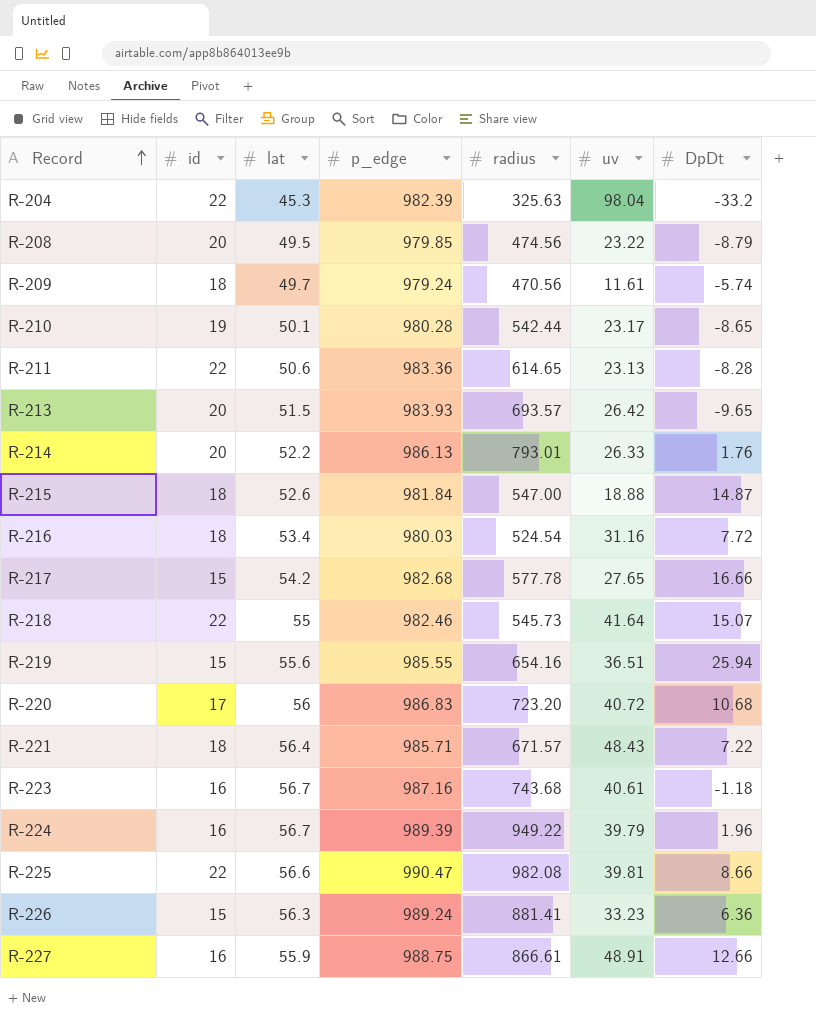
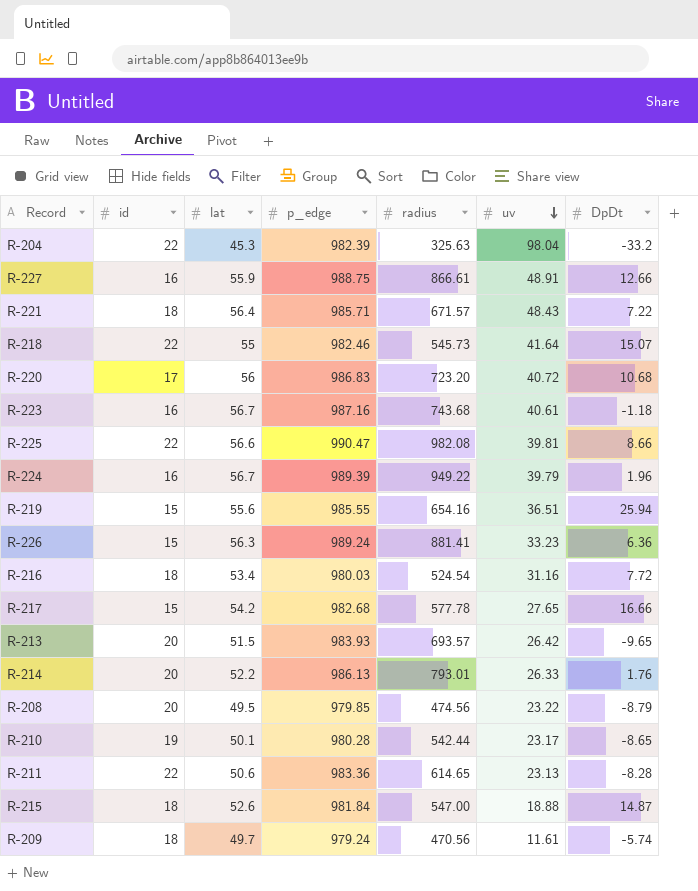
row order: Record ascending -> uv descending

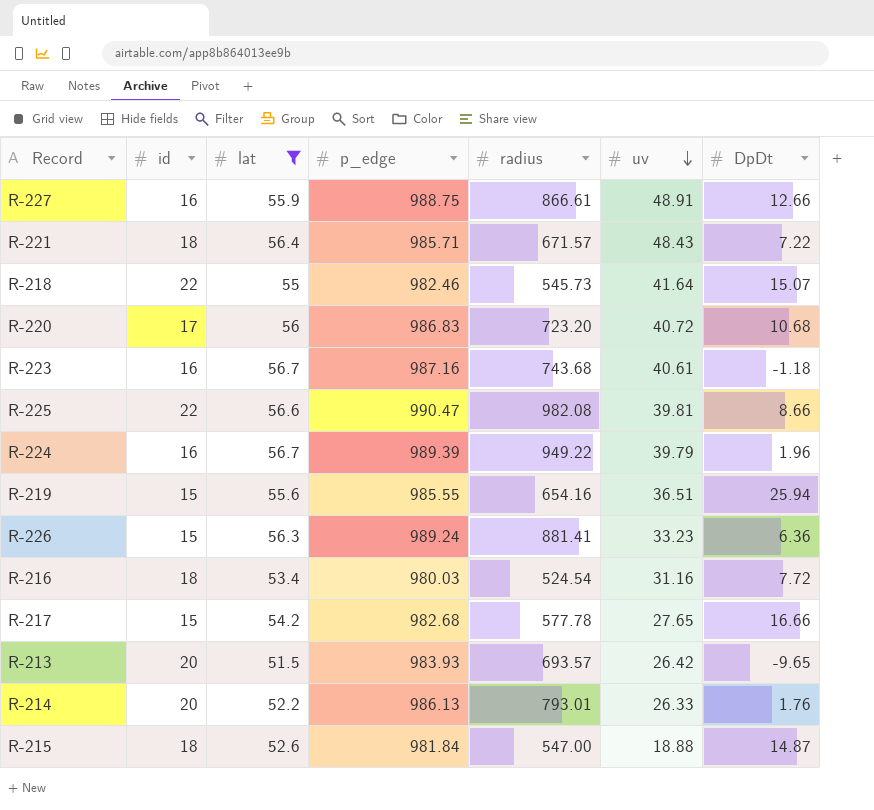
filter: none -> lat >= 51.5

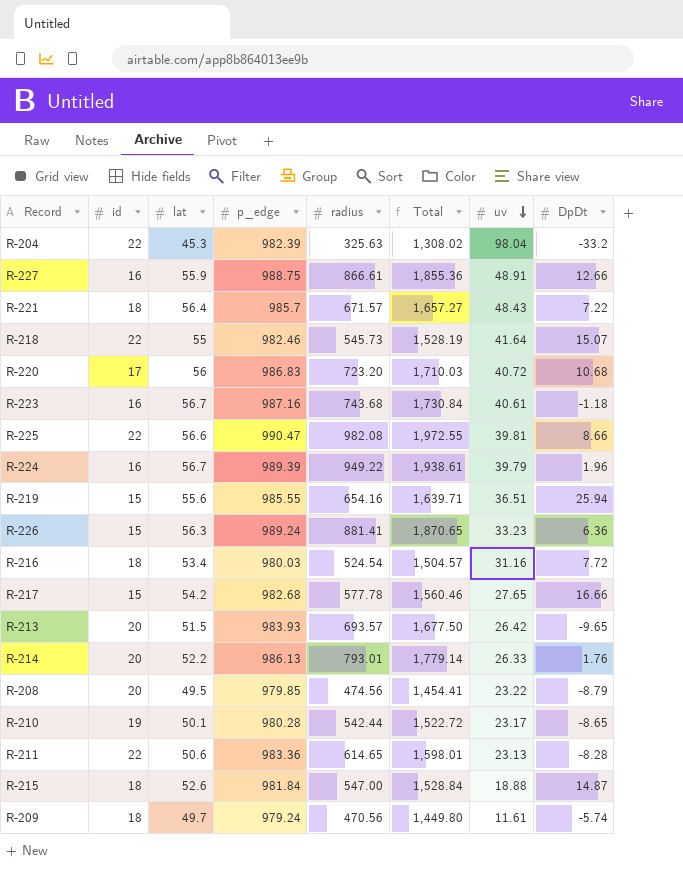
filter: lat >= 51.5 -> none
column Total | formula: none -> [p_edge] + [radius]
R-221 | p_edge: 985.71 -> 985.7

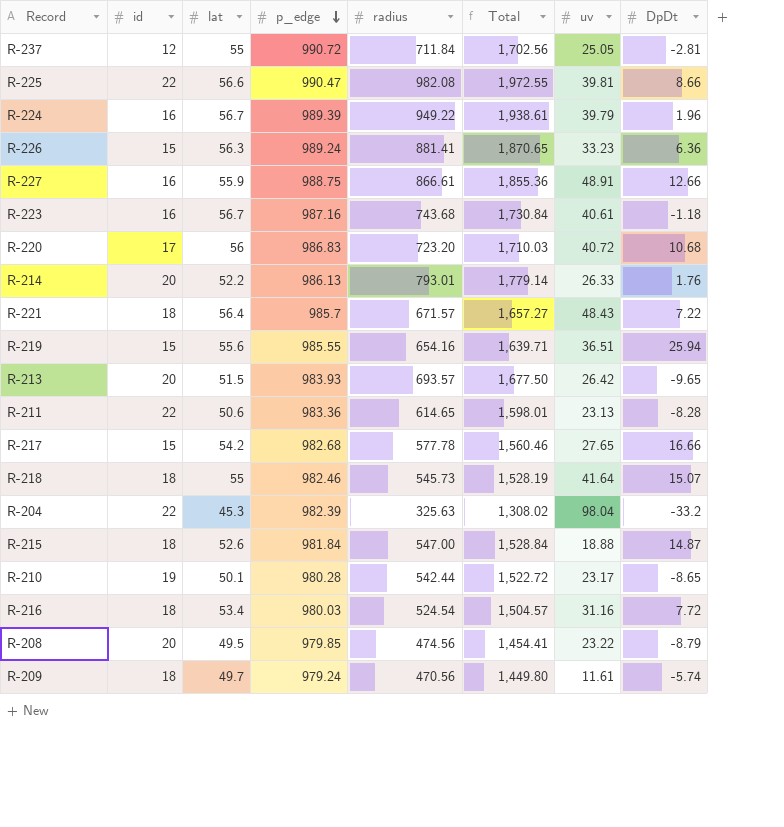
row order: uv descending -> p_edge descending
row R-237: none -> 12 | 55 | 990.72 | 711.84 | 1,702.56 | 25.05 | -2.81
R-218 | id: 22 -> 18

